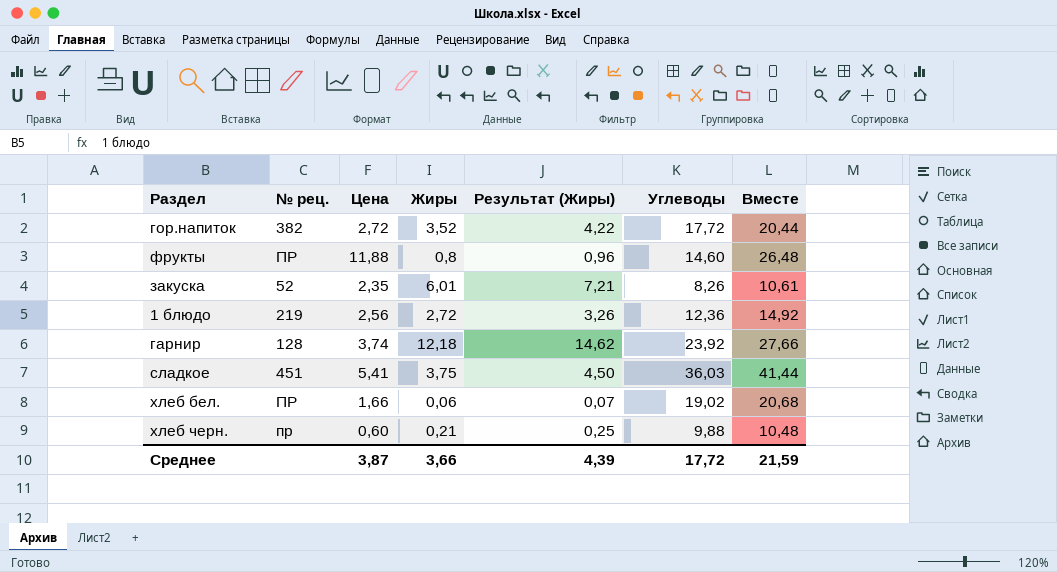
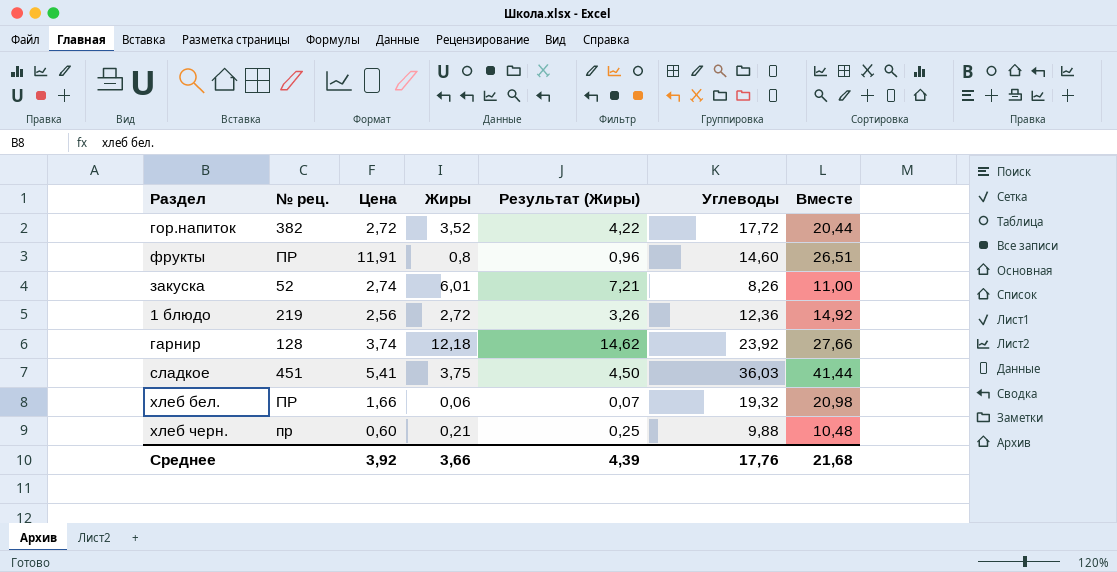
фрукты | Цена: 11,88 -> 11,91
фрукты | Вместе: 26,48 -> 26,51
закуска | Цена: 2,35 -> 2,74
закуска | Вместе: 10,61 -> 11,00
хлеб бел. | Углеводы: 19,02 -> 19,32
хлеб бел. | Вместе: 20,68 -> 20,98
Среднее | Цена: 3,87 -> 3,92
Среднее | Углеводы: 17,72 -> 17,76
Среднее | Вместе: 21,59 -> 21,68

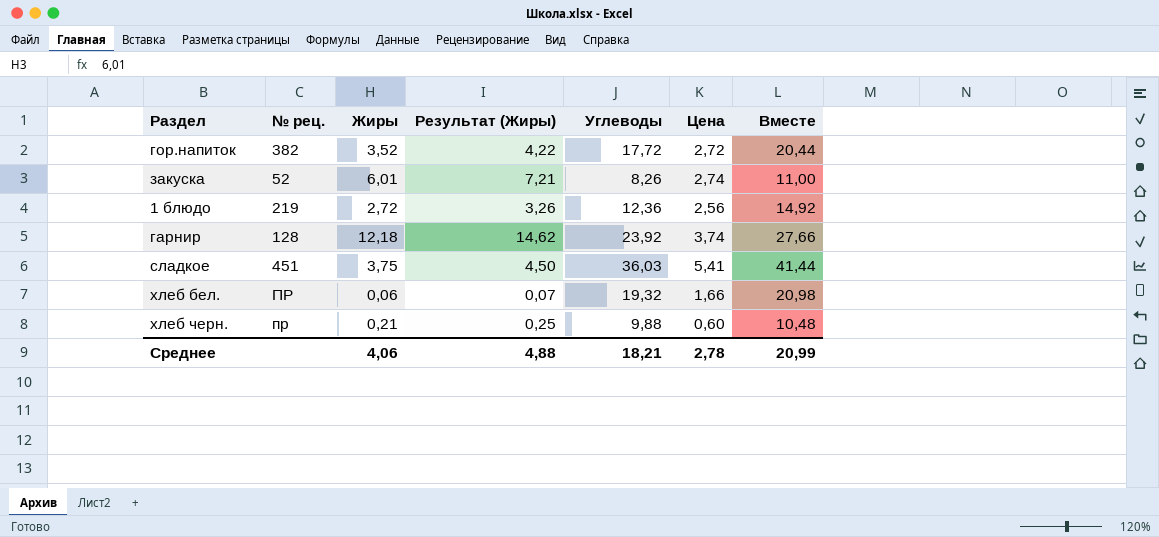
column Цена | position: 3 -> 6
row фрукты: ПР | 11,91 | 0,8 | 0,96 | 14,60 | 26,51 -> none
Среднее | Жиры: 3,66 -> 4,06
Среднее | Результат (Жиры): 4,39 -> 4,88
Среднее | Углеводы: 17,76 -> 18,21
Среднее | Цена: 3,92 -> 2,78
Среднее | Вместе: 21,68 -> 20,99

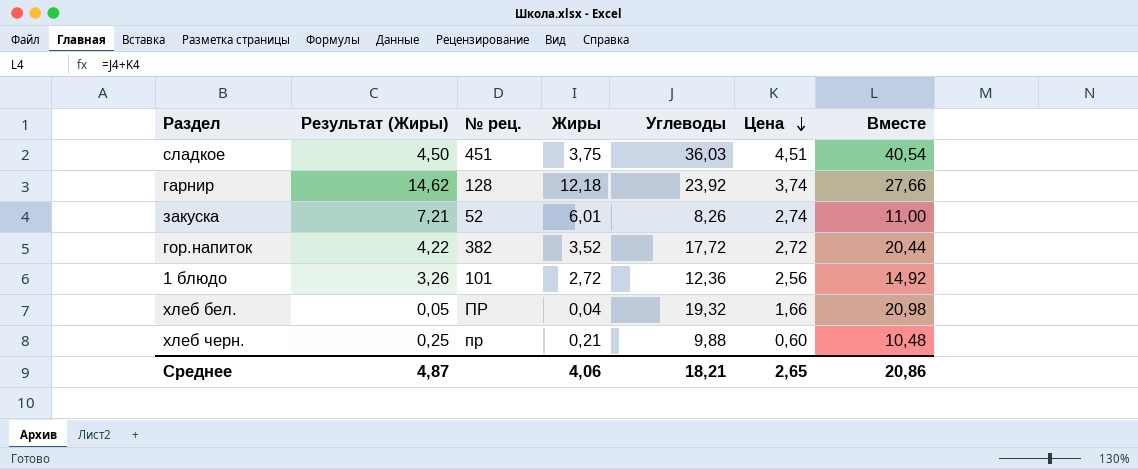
row order: none -> Цена descending
column Результат (Жиры) | position: 4 -> 2
сладкое | Цена: 5,41 -> 4,51
сладкое | Вместе: 41,44 -> 40,54
1 блюдо | № рец.: 219 -> 101
хлеб бел. | Результат (Жиры): 0,07 -> 0,05
хлеб бел. | Жиры: 0,06 -> 0,04
Среднее | Результат (Жиры): 4,88 -> 4,87
Среднее | Цена: 2,78 -> 2,65
Среднее | Вместе: 20,99 -> 20,86

